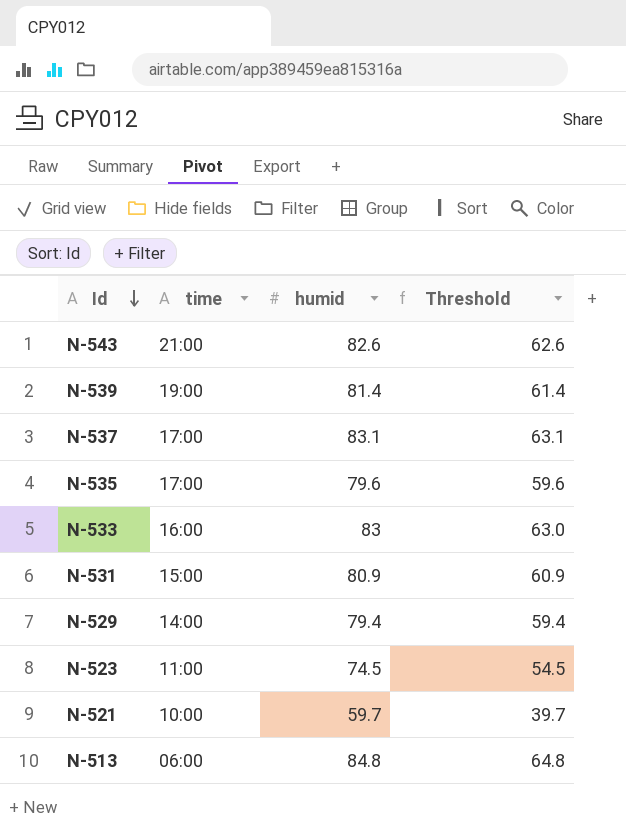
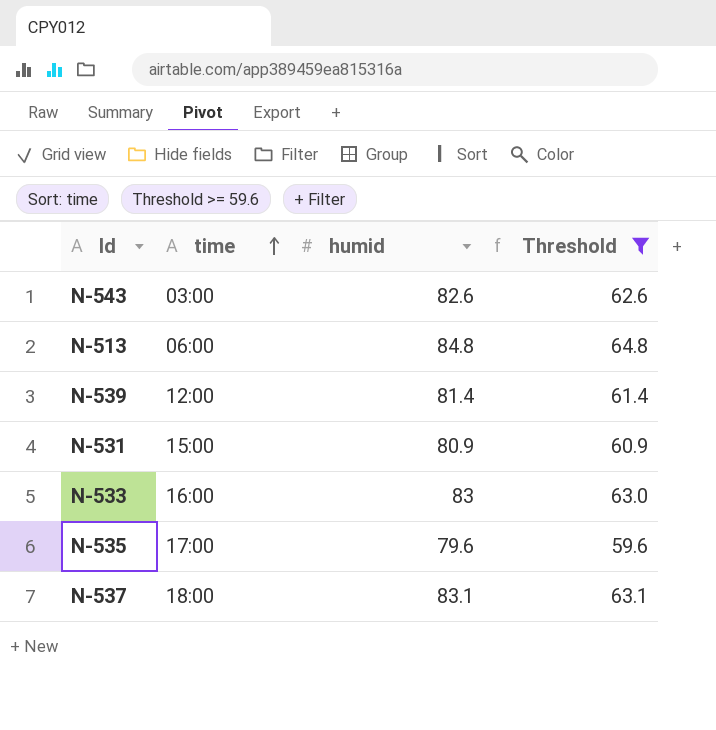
filter: none -> Threshold >= 59.6
row order: Id descending -> time ascending
N-543 | time: 21:00 -> 03:00
N-539 | time: 19:00 -> 12:00
N-537 | time: 17:00 -> 18:00

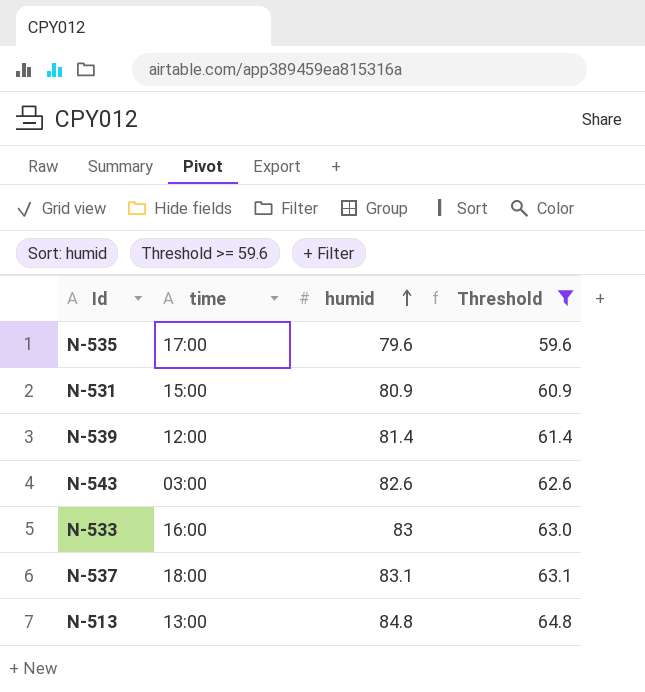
row order: time ascending -> humid ascending
N-513 | time: 06:00 -> 13:00

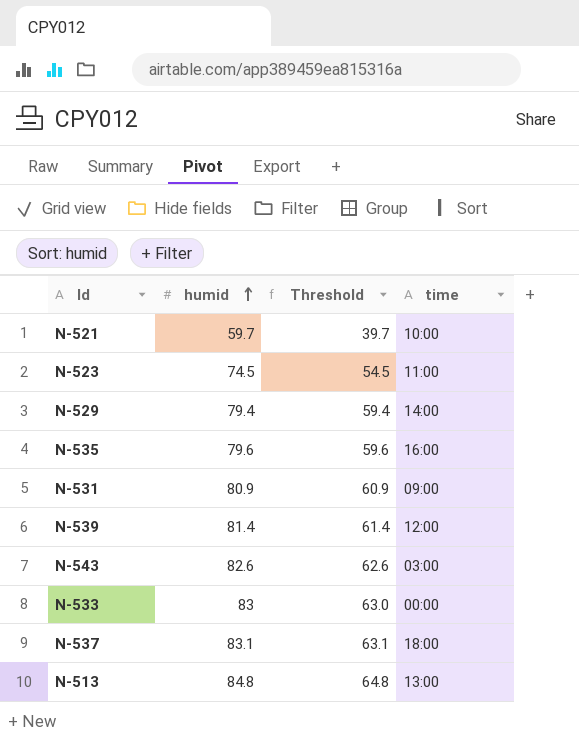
filter: Threshold >= 59.6 -> none
column time | position: 2 -> 4
N-535 | time: 17:00 -> 16:00
N-531 | time: 15:00 -> 09:00
N-533 | time: 16:00 -> 00:00

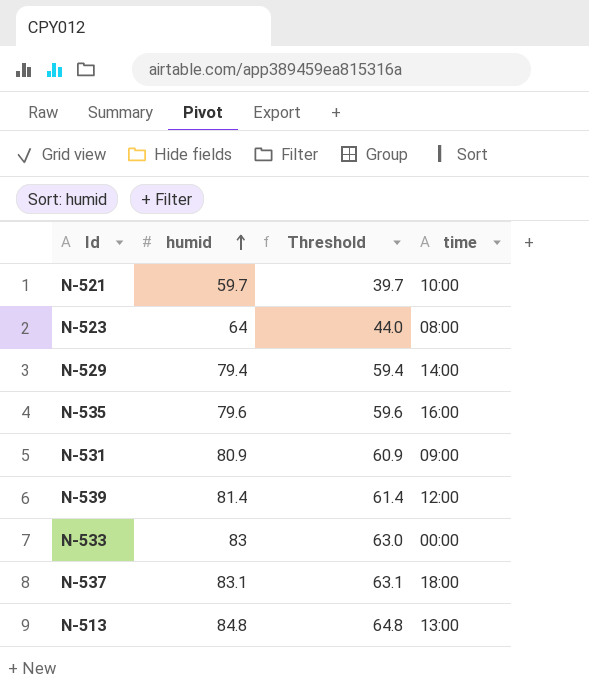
row N-543: 82.6 | 62.6 | 03:00 -> none
N-523 | humid: 74.5 -> 64
N-523 | Threshold: 54.5 -> 44.0
N-523 | time: 11:00 -> 08:00

